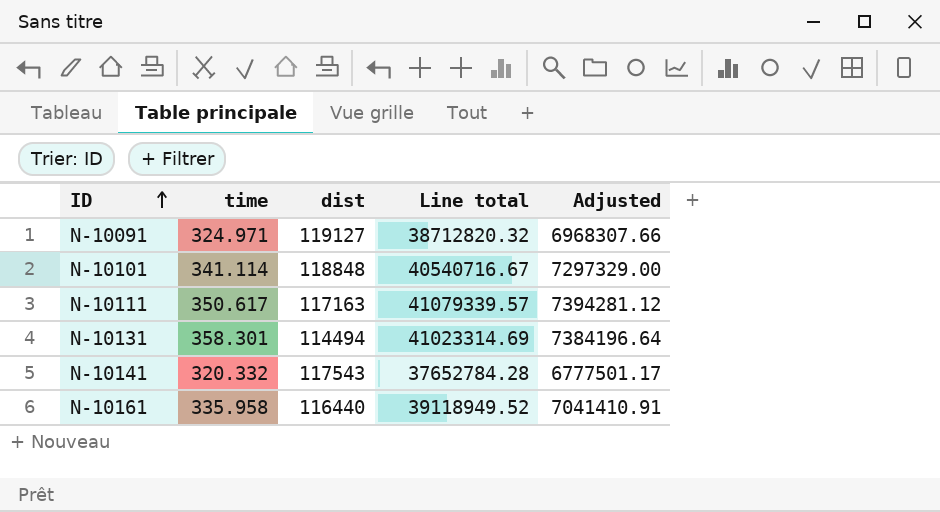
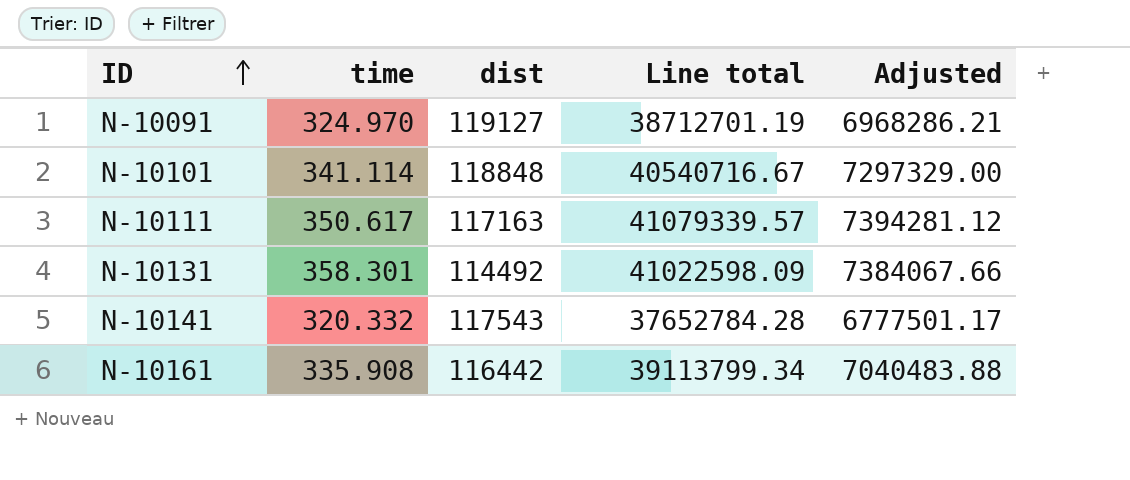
N-10091 | time: 324.971 -> 324.970
N-10091 | Line total: 38712820.32 -> 38712701.19
N-10091 | Adjusted: 6968307.66 -> 6968286.21
N-10131 | dist: 114494 -> 114492
N-10131 | Line total: 41023314.69 -> 41022598.09
N-10131 | Adjusted: 7384196.64 -> 7384067.66
N-10161 | time: 335.958 -> 335.908
N-10161 | dist: 116440 -> 116442
N-10161 | Line total: 39118949.52 -> 39113799.34
N-10161 | Adjusted: 7041410.91 -> 7040483.88

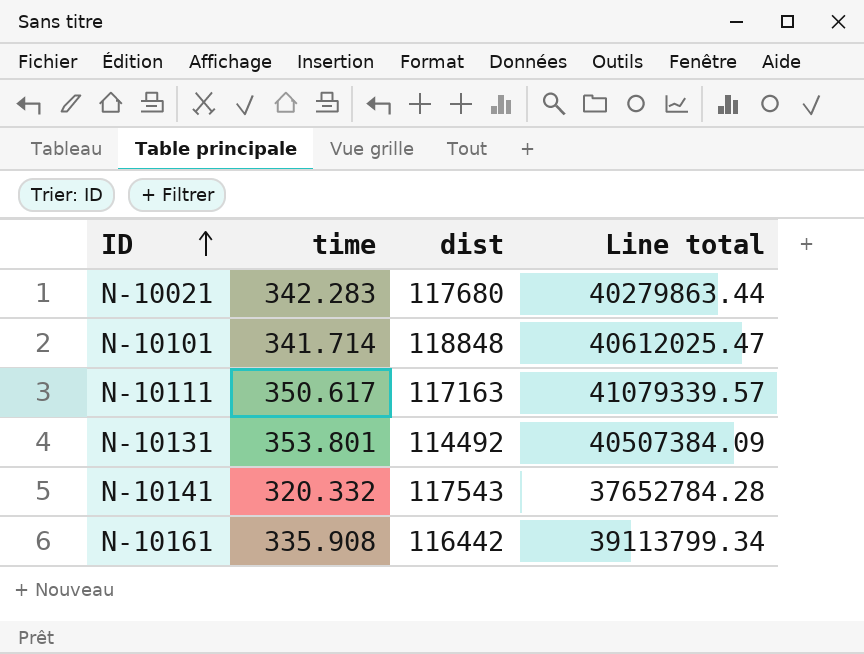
column Adjusted | formula: [Line total] * 0.18 -> none
row N-10091: 324.970 | 119127 | 38712701.19 | 6968286.21 -> none
row N-10021: none -> 342.283 | 117680 | 40279863.44
N-10101 | time: 341.114 -> 341.714
N-10101 | Line total: 40540716.67 -> 40612025.47
N-10131 | time: 358.301 -> 353.801
N-10131 | Line total: 41022598.09 -> 40507384.09

